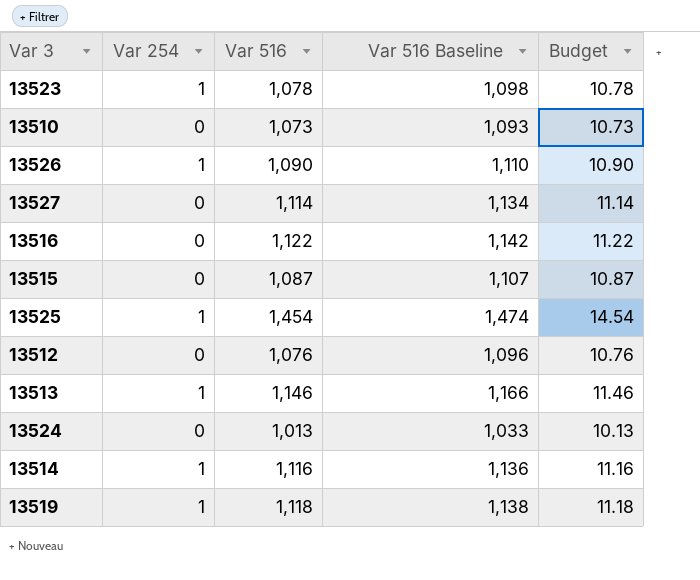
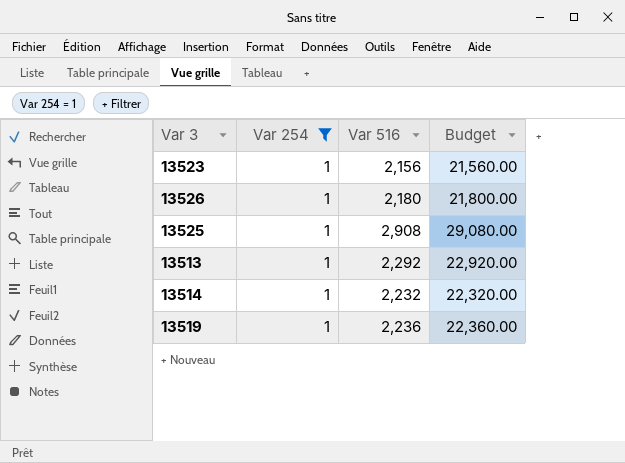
filter: none -> Var 254 = 1
column Var 516 Baseline | formula: [Var 516] + 20 -> none
column Budget | formula: [Var 516] * 0.01 -> [Var 516] * 10
13523 | Var 516: 1,078 -> 2,156
13526 | Var 516: 1,090 -> 2,180
13525 | Var 516: 1,454 -> 2,908
13513 | Var 516: 1,146 -> 2,292
13514 | Var 516: 1,116 -> 2,232
13519 | Var 516: 1,118 -> 2,236

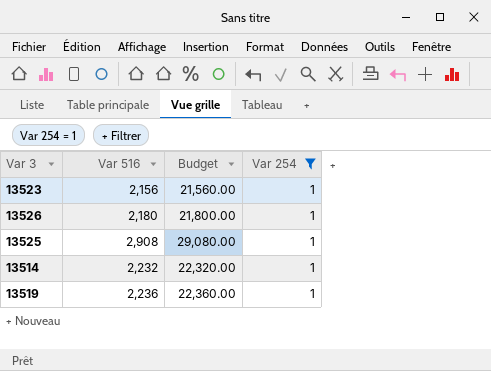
column Var 254 | position: 2 -> 4
row 13513: 1 | 2,292 | 22,920.00 -> none

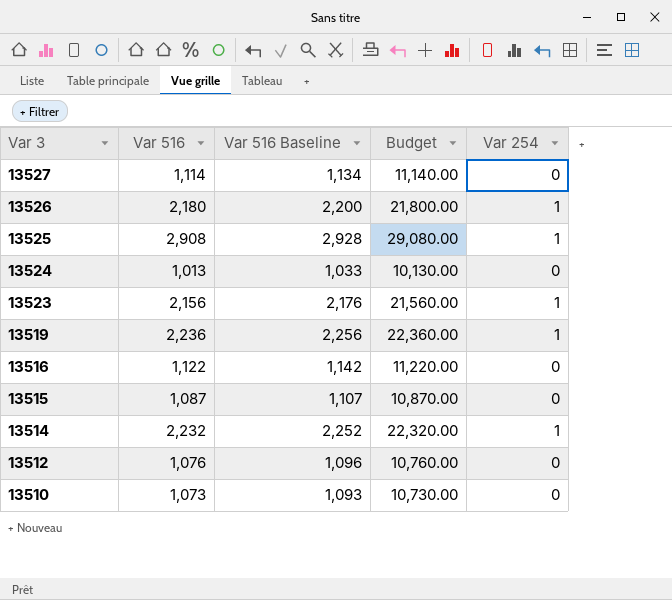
filter: Var 254 = 1 -> none
row order: none -> Var 3 descending
column Var 516 Baseline | formula: none -> [Var 516] + 20

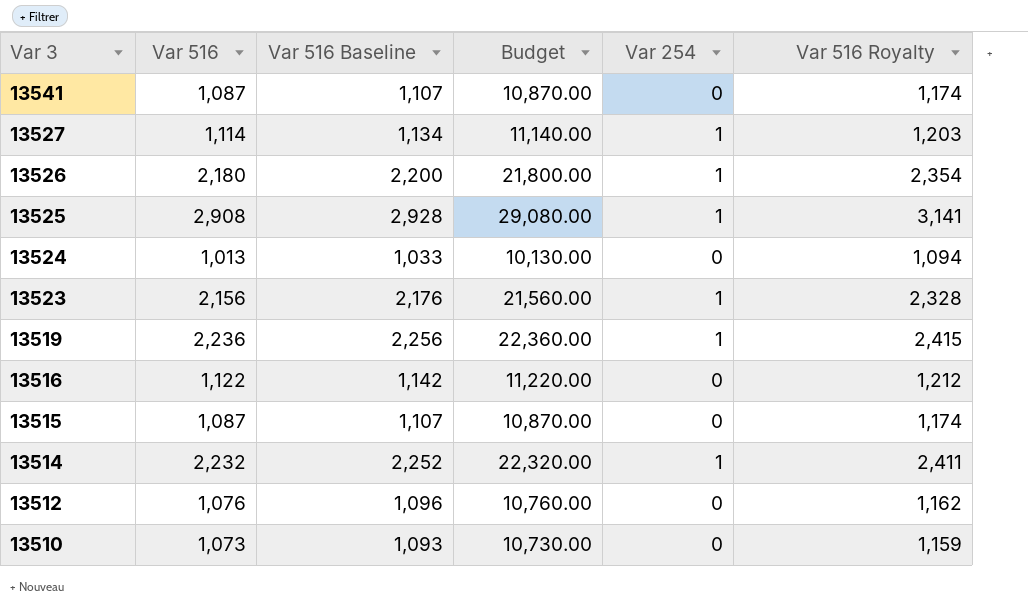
column Var 516 Royalty | formula: none -> [Var 516] * 1.08
row 13541: none -> 1,087 | 1,107 | 10,870.00 | 0 | 1,174
13527 | Var 254: 0 -> 1

